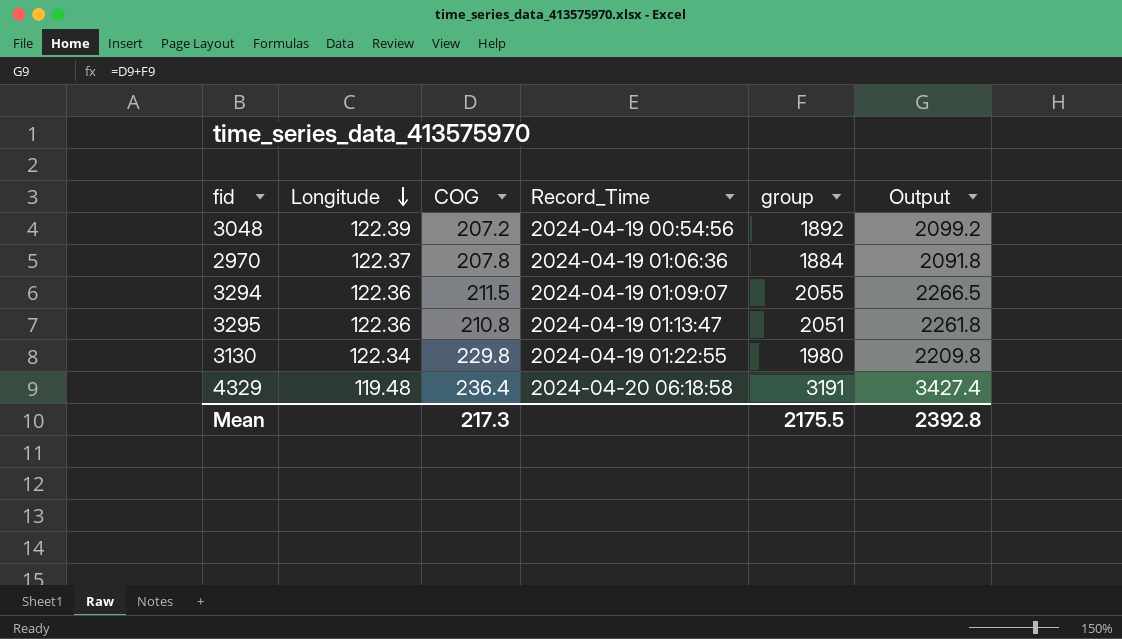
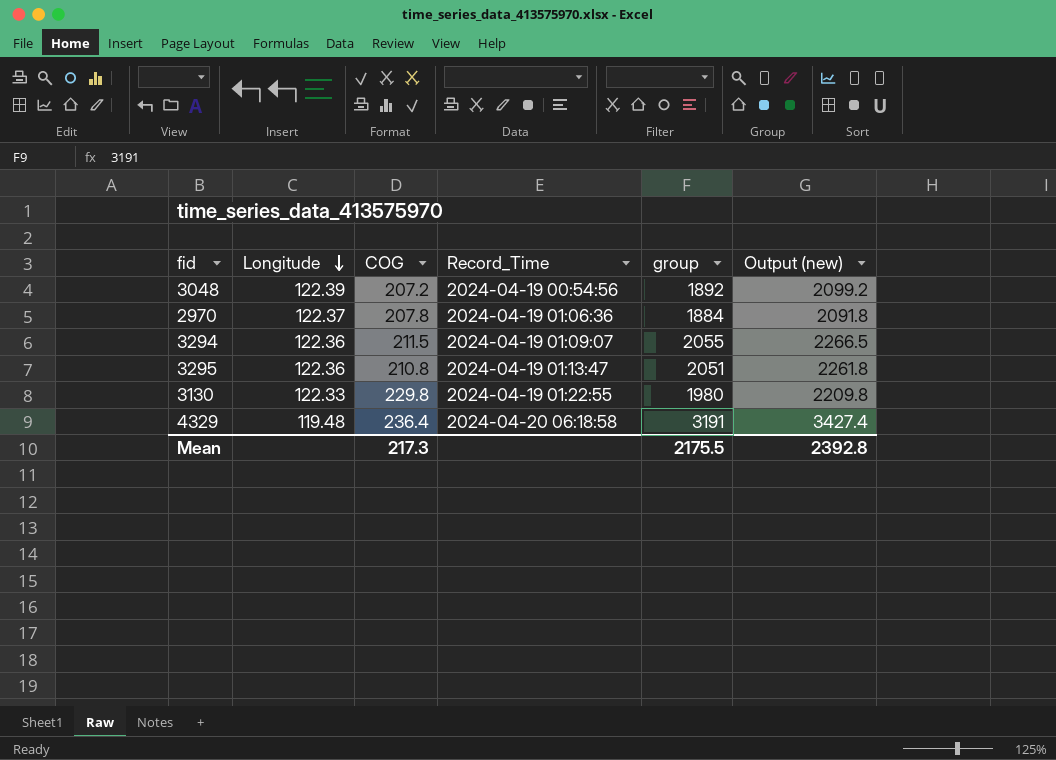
column name: Output -> Output (new)
3130 | Longitude: 122.34 -> 122.33

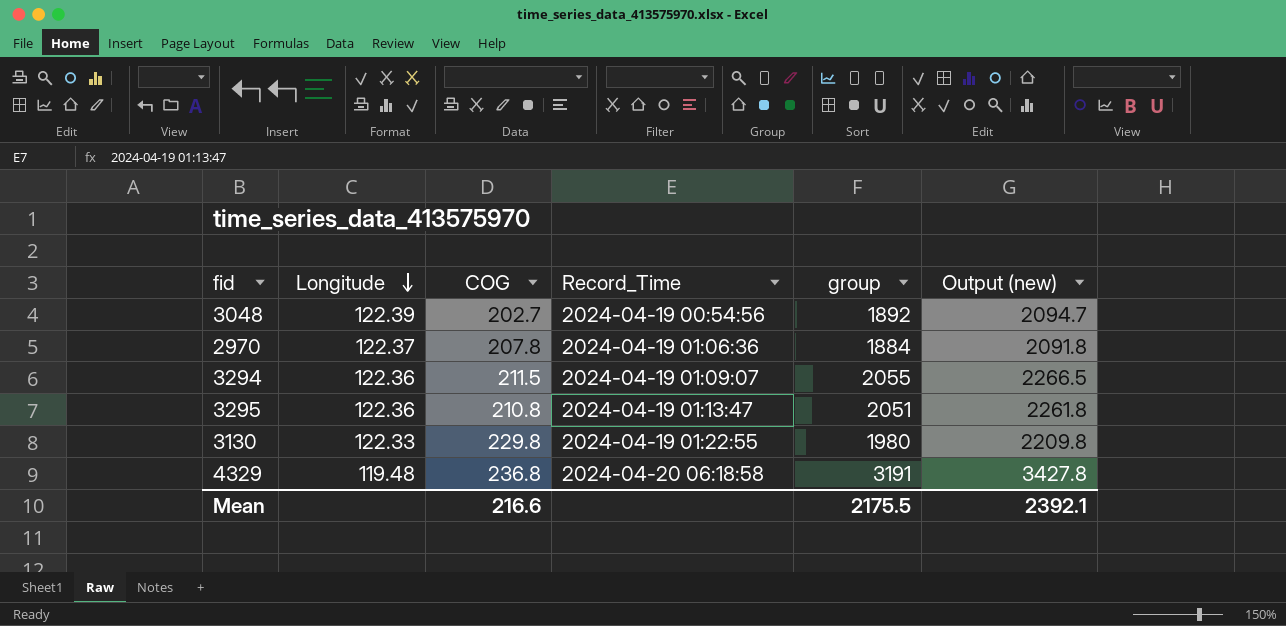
3048 | COG: 207.2 -> 202.7
3048 | Output (new): 2099.2 -> 2094.7
4329 | COG: 236.4 -> 236.8
4329 | Output (new): 3427.4 -> 3427.8
Mean | COG: 217.3 -> 216.6
Mean | Output (new): 2392.8 -> 2392.1

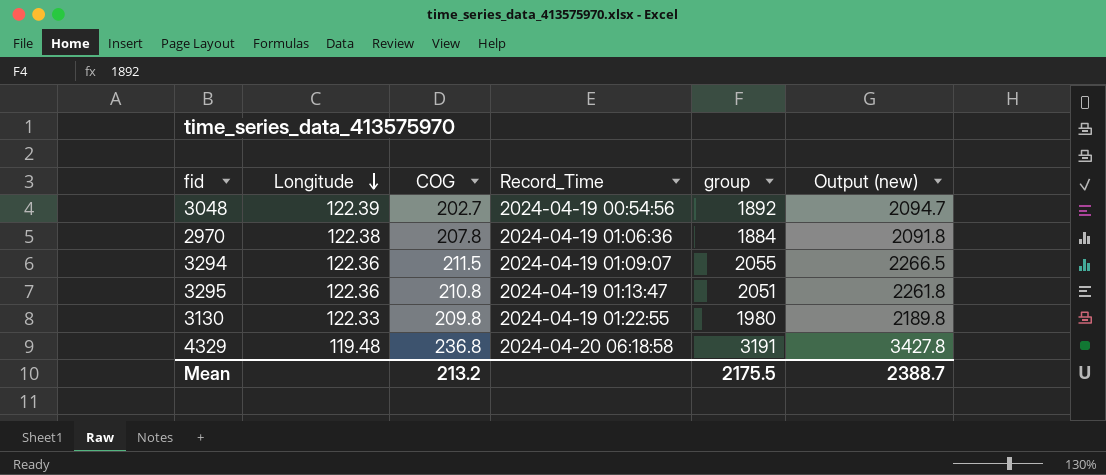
2970 | Longitude: 122.37 -> 122.38
3130 | COG: 229.8 -> 209.8
3130 | Output (new): 2209.8 -> 2189.8
Mean | COG: 216.6 -> 213.2
Mean | Output (new): 2392.1 -> 2388.7

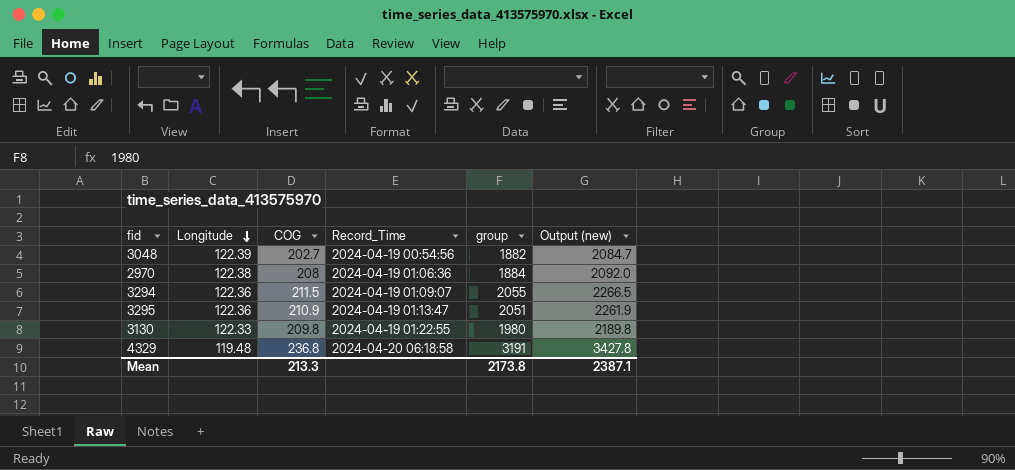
3048 | group: 1892 -> 1882
3048 | Output (new): 2094.7 -> 2084.7
2970 | COG: 207.8 -> 208
2970 | Output (new): 2091.8 -> 2092.0
3295 | COG: 210.8 -> 210.9
3295 | Output (new): 2261.8 -> 2261.9
Mean | COG: 213.2 -> 213.3
Mean | group: 2175.5 -> 2173.8
Mean | Output (new): 2388.7 -> 2387.1

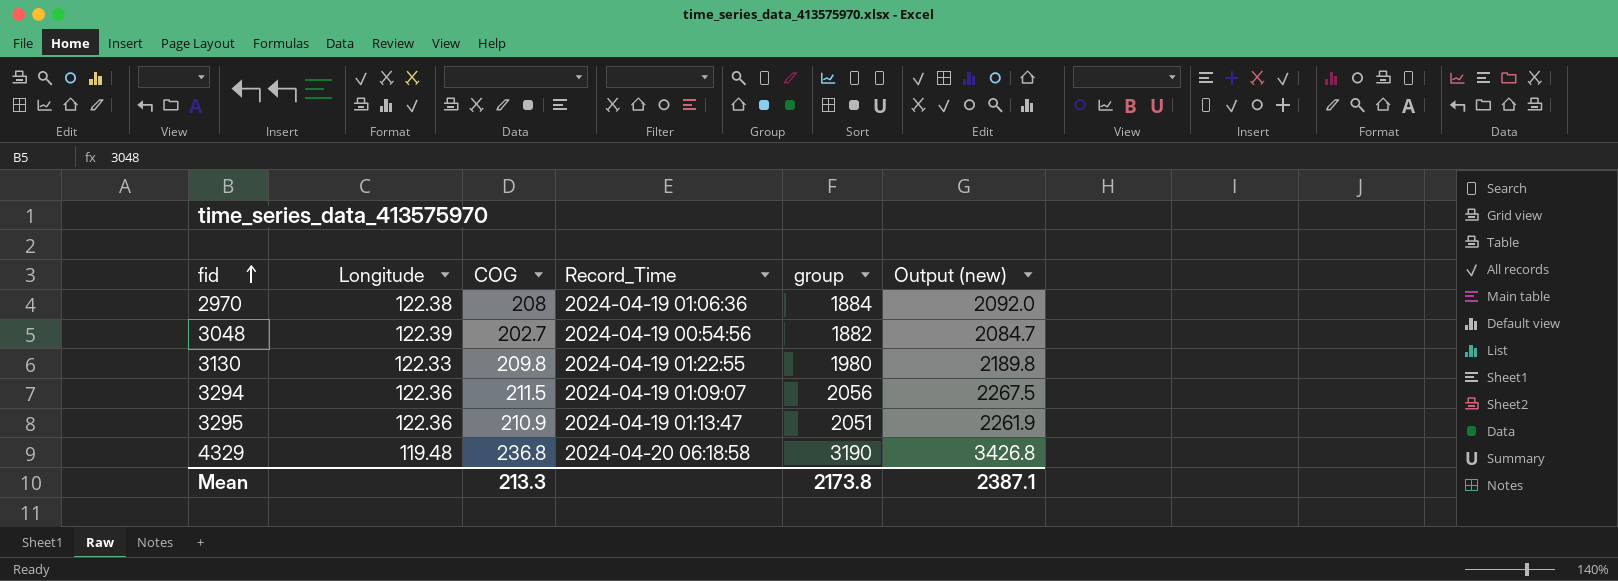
row order: Longitude descending -> fid ascending
3294 | group: 2055 -> 2056
3294 | Output (new): 2266.5 -> 2267.5
4329 | group: 3191 -> 3190
4329 | Output (new): 3427.8 -> 3426.8

